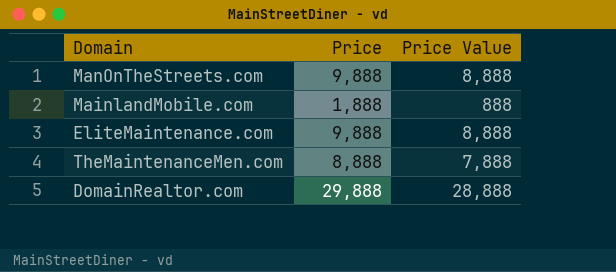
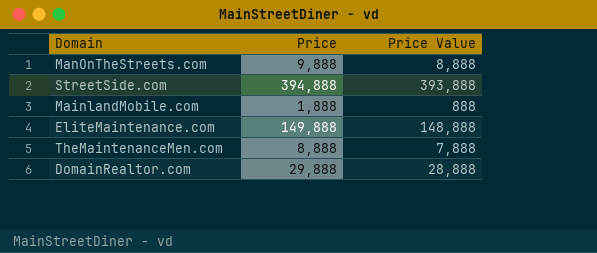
row StreetSide.com: none -> 394,888 | 393,888
EliteMaintenance.com | Price: 9,888 -> 149,888
EliteMaintenance.com | Price Value: 8,888 -> 148,888

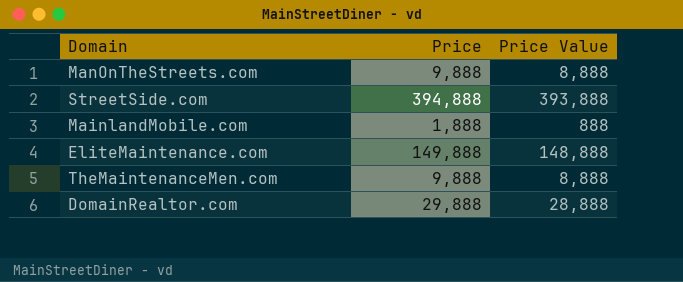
TheMaintenanceMen.com | Price: 8,888 -> 9,888
TheMaintenanceMen.com | Price Value: 7,888 -> 8,888

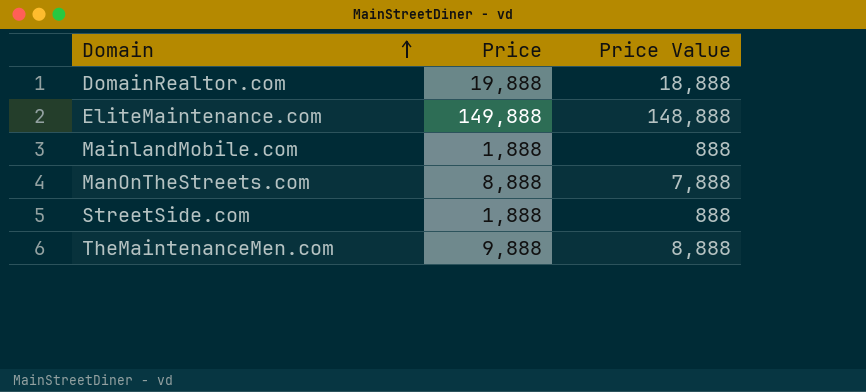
row order: none -> Domain ascending
DomainRealtor.com | Price: 29,888 -> 19,888
DomainRealtor.com | Price Value: 28,888 -> 18,888
ManOnTheStreets.com | Price: 9,888 -> 8,888
ManOnTheStreets.com | Price Value: 8,888 -> 7,888
StreetSide.com | Price: 394,888 -> 1,888
StreetSide.com | Price Value: 393,888 -> 888

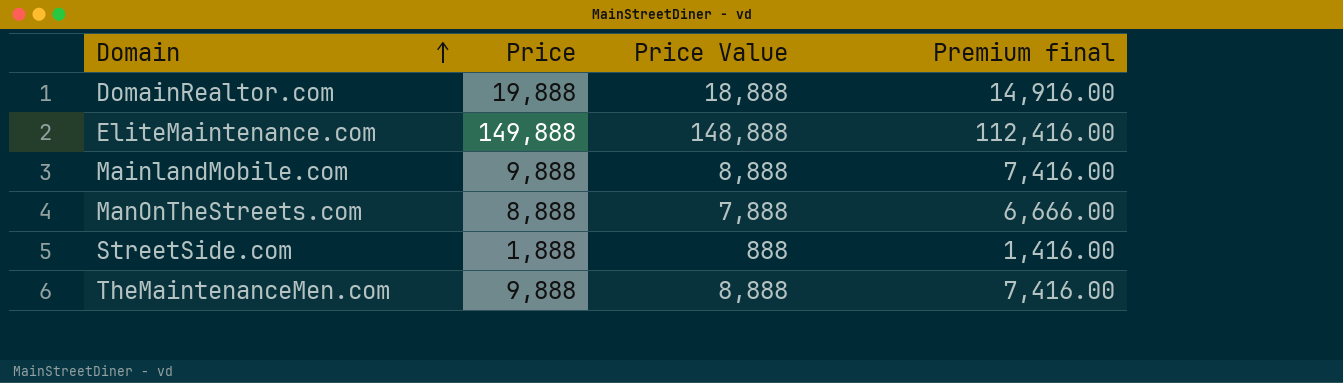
column Premium final | formula: none -> [Price] * 0.75
MainlandMobile.com | Price: 1,888 -> 9,888
MainlandMobile.com | Price Value: 888 -> 8,888

